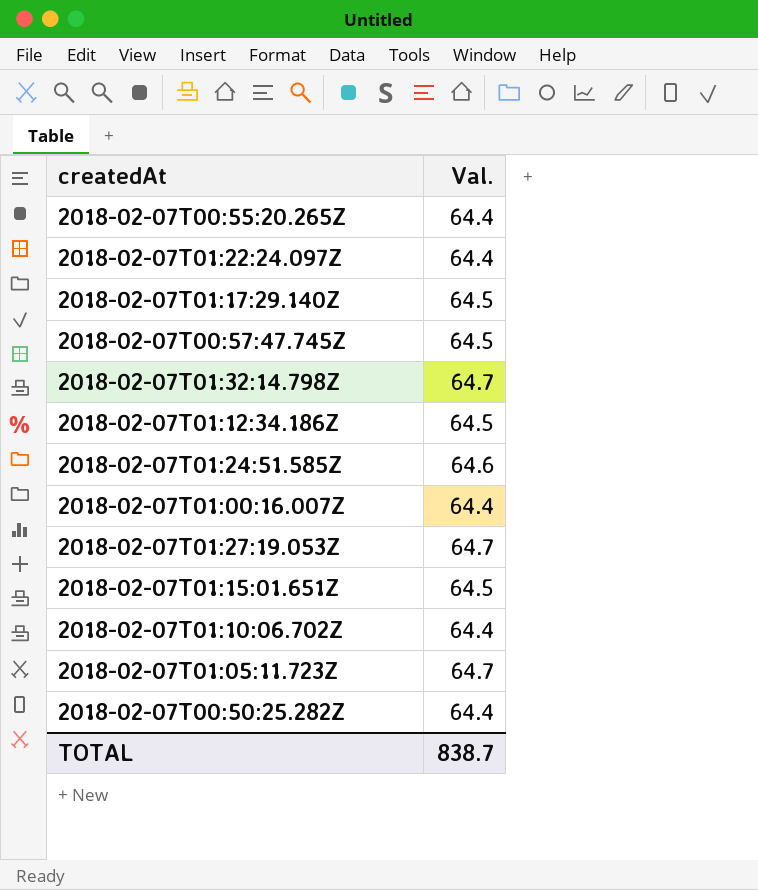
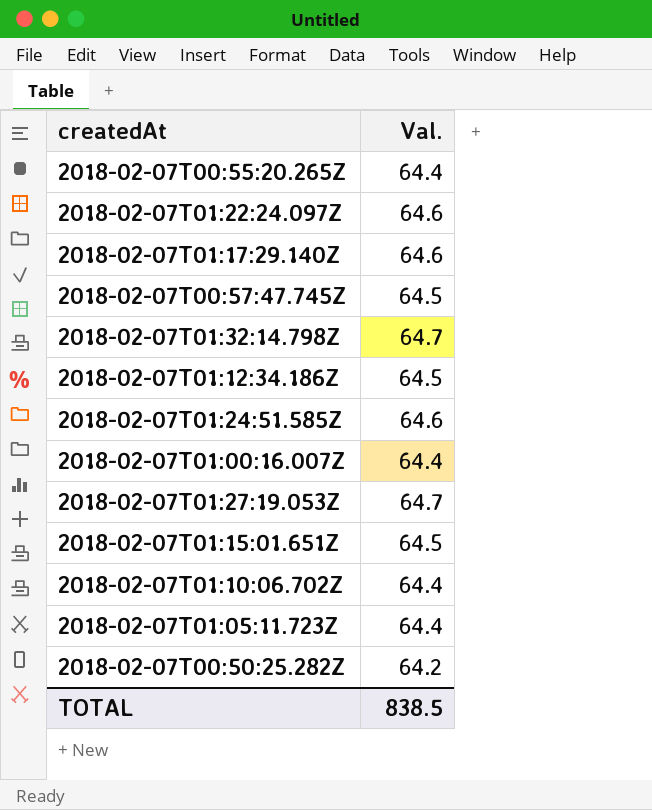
2018-02-07T01:22:24.097Z | Val.: 64.4 -> 64.6
2018-02-07T01:17:29.140Z | Val.: 64.5 -> 64.6
2018-02-07T01:05:11.723Z | Val.: 64.7 -> 64.4
2018-02-07T00:50:25.282Z | Val.: 64.4 -> 64.2
TOTAL | Val.: 838.7 -> 838.5

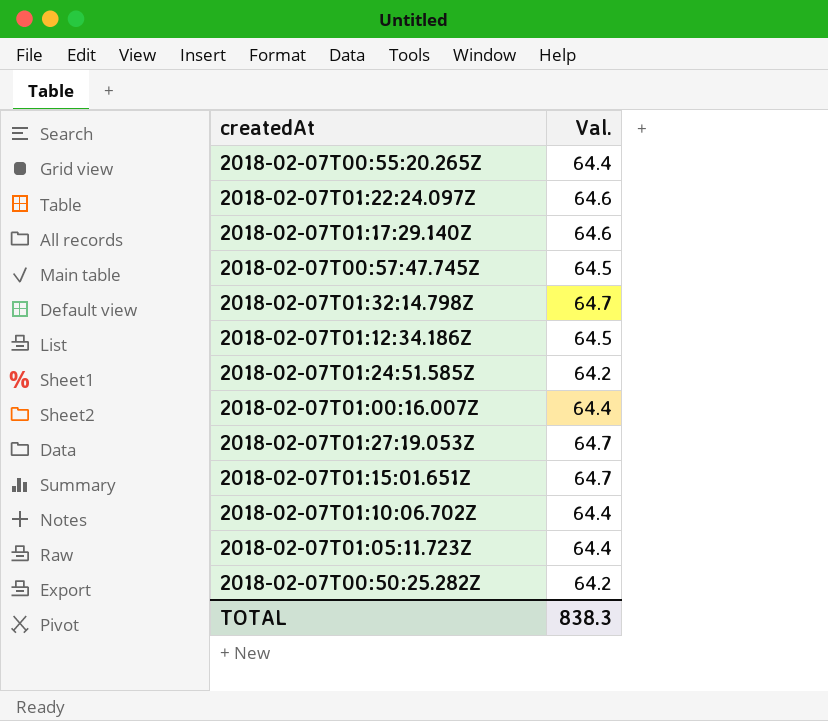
2018-02-07T01:24:51.585Z | Val.: 64.6 -> 64.2
2018-02-07T01:15:01.651Z | Val.: 64.5 -> 64.7
TOTAL | Val.: 838.5 -> 838.3

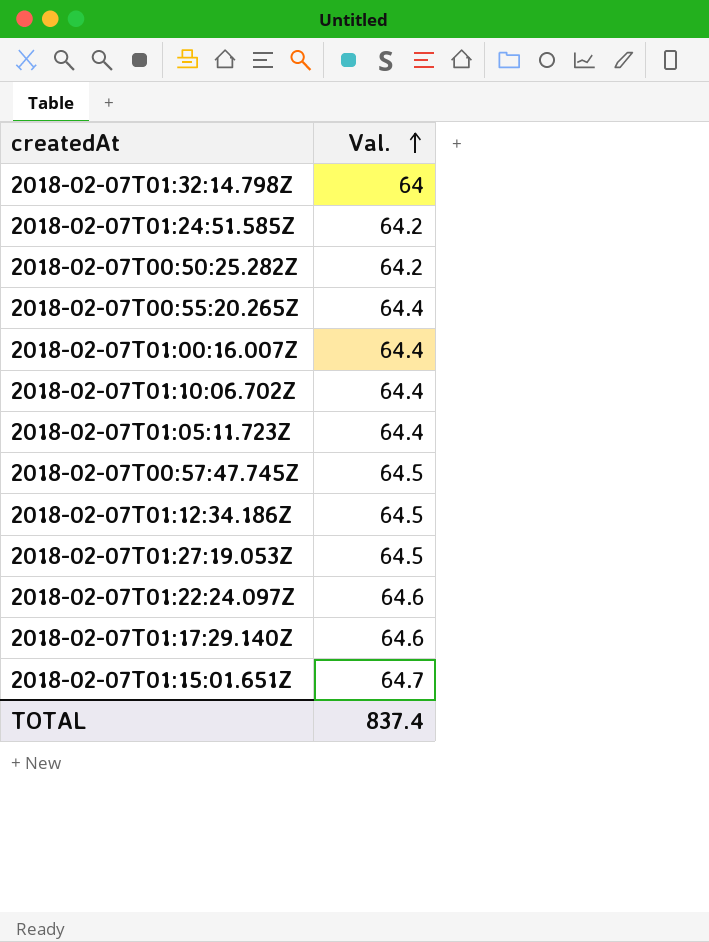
row order: none -> Val. ascending
2018-02-07T01:32:14.798Z | Val.: 64.7 -> 64
2018-02-07T01:27:19.053Z | Val.: 64.7 -> 64.5
TOTAL | Val.: 838.3 -> 837.4

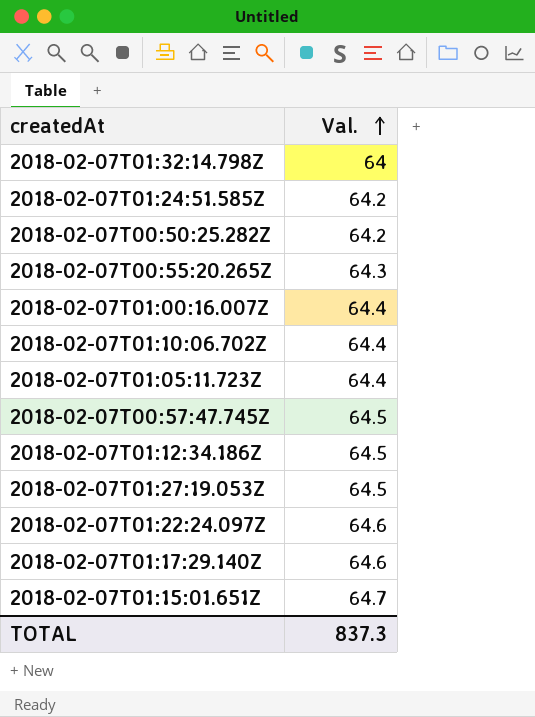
2018-02-07T00:55:20.265Z | Val.: 64.4 -> 64.3
TOTAL | Val.: 837.4 -> 837.3

